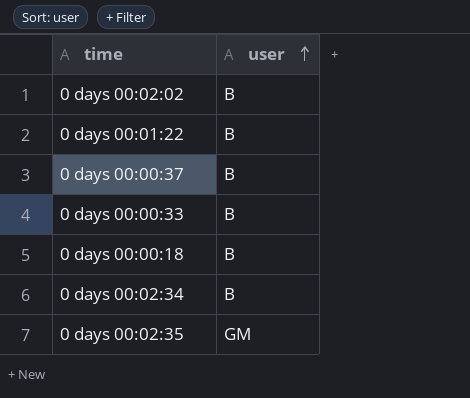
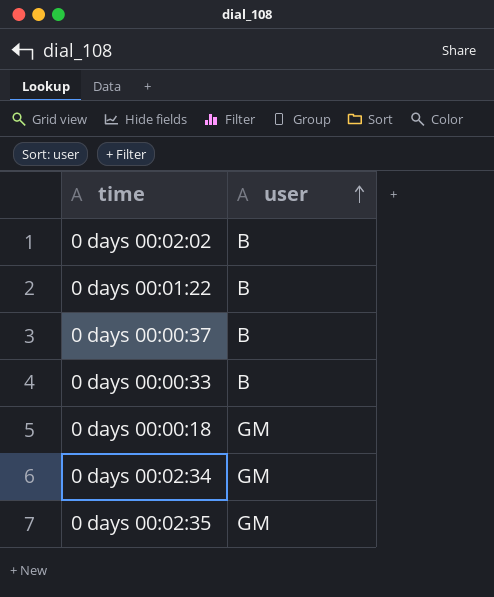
0 days 00:00:18 | user: B -> GM
0 days 00:02:34 | user: B -> GM

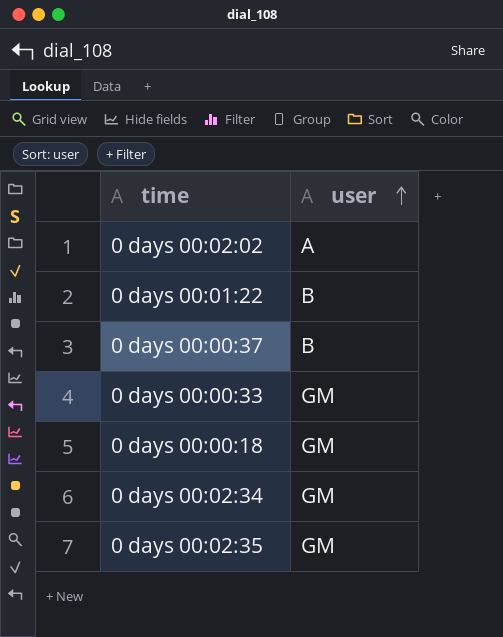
0 days 00:02:02 | user: B -> A
0 days 00:00:33 | user: B -> GM

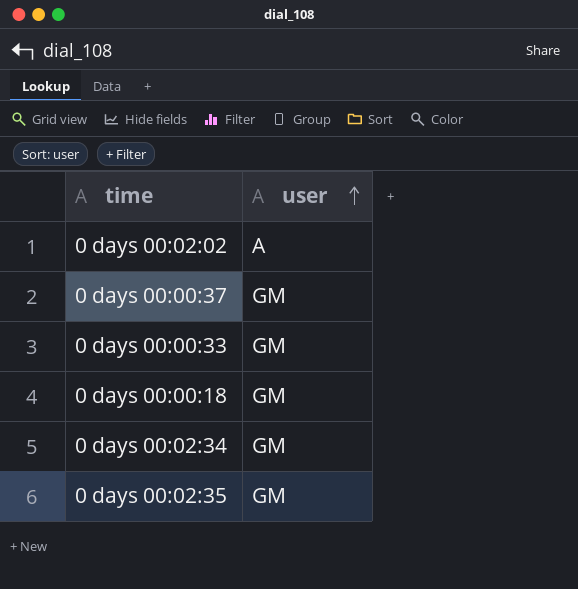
row 0 days 00:01:22: B -> none
0 days 00:00:37 | user: B -> GM

